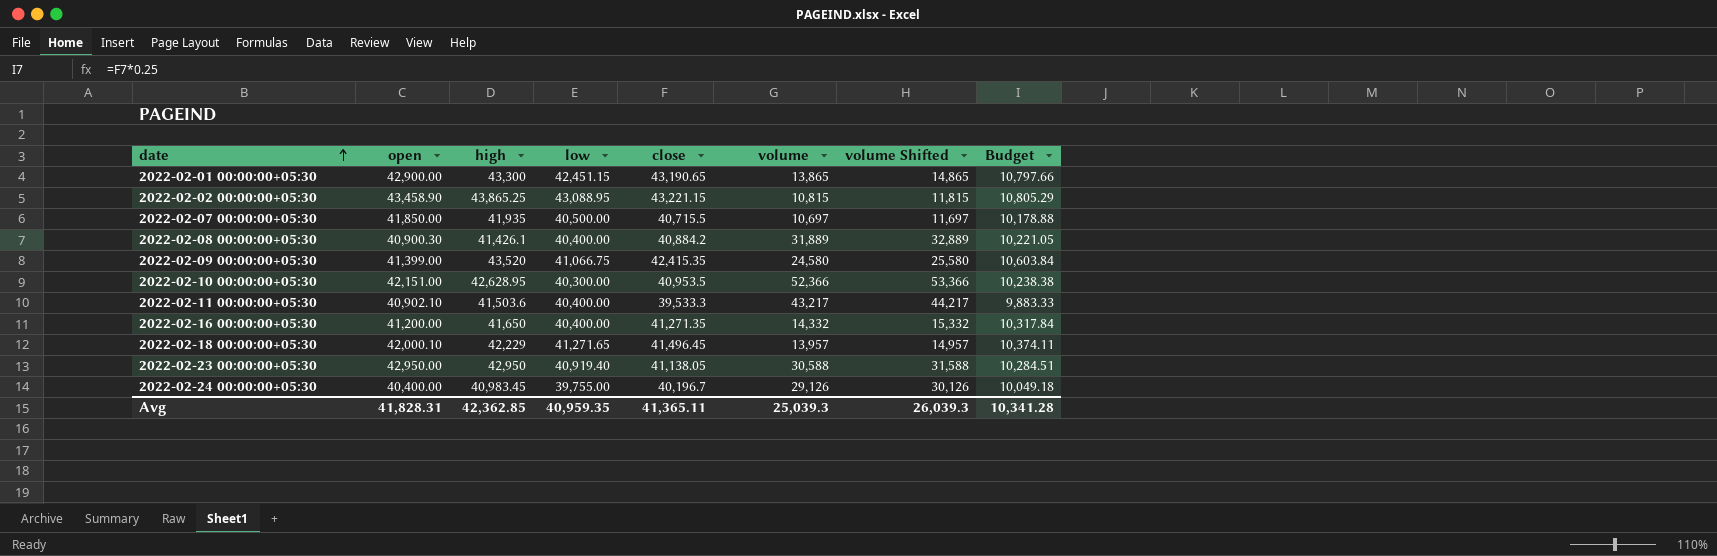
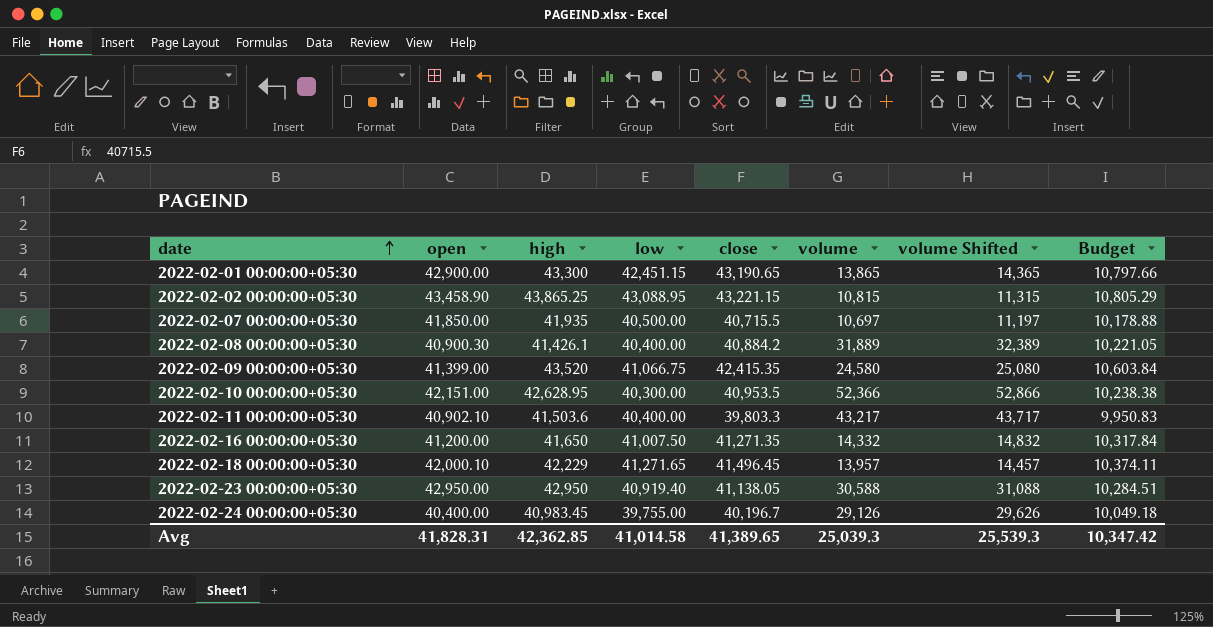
column volume Shifted | formula: [volume] + 1000 -> [volume] + 500
2022-02-11 00:00:00+05:30 | close: 39,533.3 -> 39,803.3
2022-02-11 00:00:00+05:30 | Budget: 9,883.33 -> 9,950.83
2022-02-16 00:00:00+05:30 | low: 40,400.00 -> 41,007.50
Avg | low: 40,959.35 -> 41,014.58
Avg | close: 41,365.11 -> 41,389.65
Avg | volume Shifted: 26,039.3 -> 25,539.3
Avg | Budget: 10,341.28 -> 10,347.42

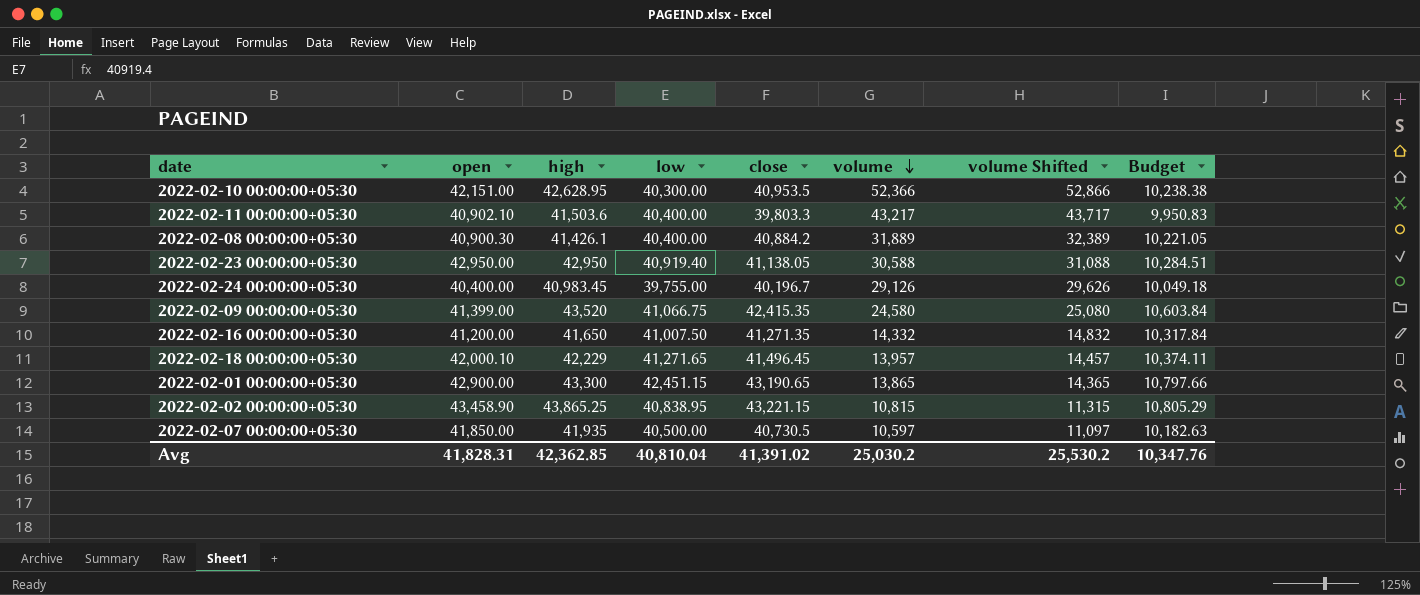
row order: date ascending -> volume descending
2022-02-02 00:00:00+05:30 | low: 43,088.95 -> 40,838.95
2022-02-07 00:00:00+05:30 | close: 40,715.5 -> 40,730.5
2022-02-07 00:00:00+05:30 | volume: 10,697 -> 10,597
2022-02-07 00:00:00+05:30 | volume Shifted: 11,197 -> 11,097
2022-02-07 00:00:00+05:30 | Budget: 10,178.88 -> 10,182.63
Avg | low: 41,014.58 -> 40,810.04
Avg | close: 41,389.65 -> 41,391.02
Avg | volume: 25,039.3 -> 25,030.2
Avg | volume Shifted: 25,539.3 -> 25,530.2
Avg | Budget: 10,347.42 -> 10,347.76

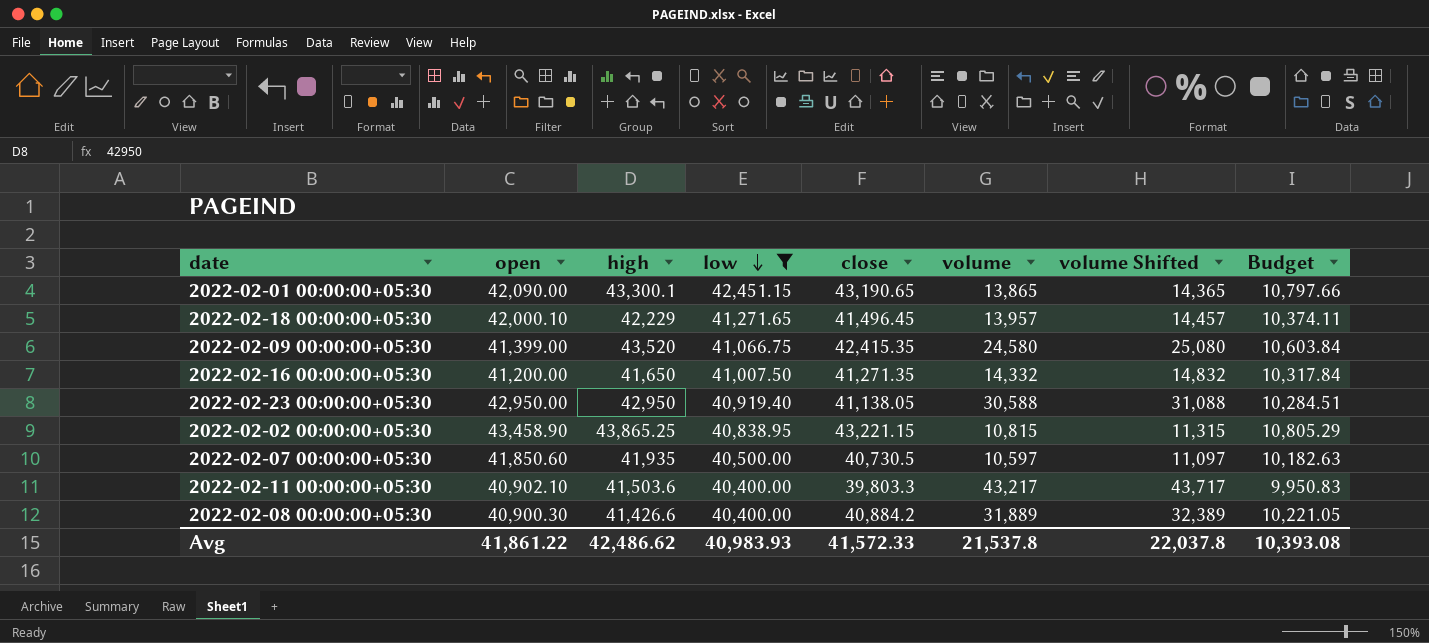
filter: none -> low >= 40,400.00
row order: volume descending -> low descending
2022-02-01 00:00:00+05:30 | open: 42,900.00 -> 42,090.00
2022-02-01 00:00:00+05:30 | high: 43,300 -> 43,300.1
2022-02-07 00:00:00+05:30 | open: 41,850.00 -> 41,850.60
2022-02-08 00:00:00+05:30 | high: 41,426.1 -> 41,426.6
Avg | open: 41,828.31 -> 41,861.22
Avg | high: 42,362.85 -> 42,486.62
Avg | low: 40,810.04 -> 40,983.93
Avg | close: 41,391.02 -> 41,572.33
Avg | volume: 25,030.2 -> 21,537.8
Avg | volume Shifted: 25,530.2 -> 22,037.8
Avg | Budget: 10,347.76 -> 10,393.08

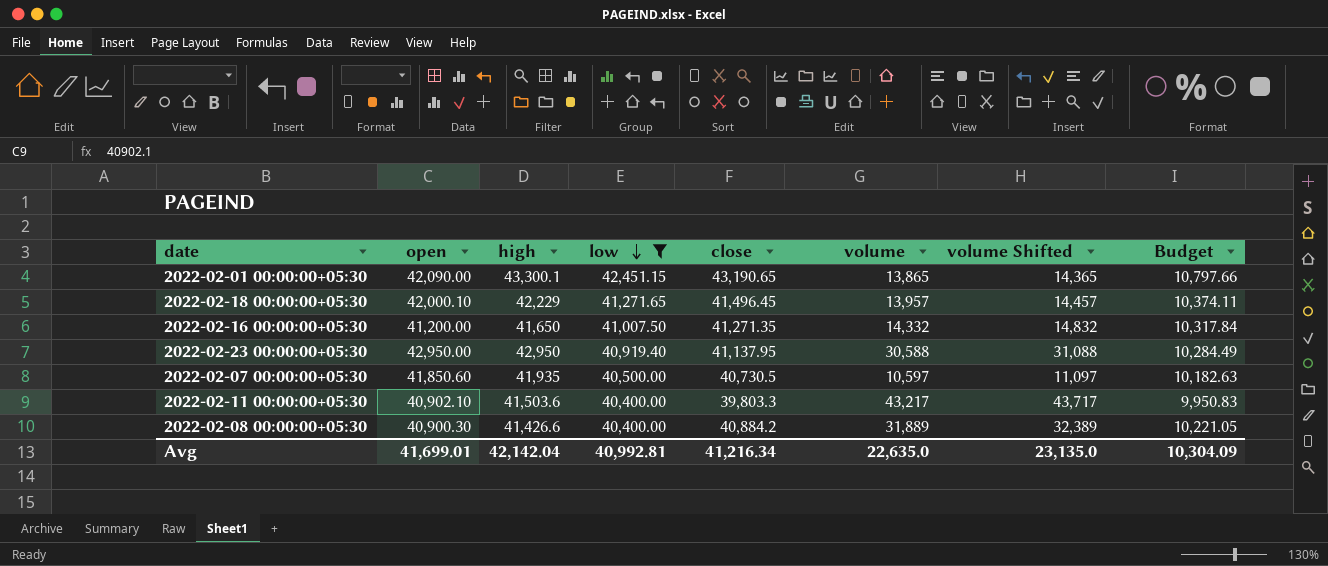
row 2022-02-09 00:00:00+05:30: 41,399.00 | 43,520 | 41,066.75 | 42,415.35 | 24,580 | 25,080 | 10,603.84 -> none
row 2022-02-02 00:00:00+05:30: 43,458.90 | 43,865.25 | 40,838.95 | 43,221.15 | 10,815 | 11,315 | 10,805.29 -> none
2022-02-23 00:00:00+05:30 | close: 41,138.05 -> 41,137.95
2022-02-23 00:00:00+05:30 | Budget: 10,284.51 -> 10,284.49
Avg | open: 41,861.22 -> 41,699.01
Avg | high: 42,486.62 -> 42,142.04
Avg | low: 40,983.93 -> 40,992.81
Avg | close: 41,572.33 -> 41,216.34
Avg | volume: 21,537.8 -> 22,635.0
Avg | volume Shifted: 22,037.8 -> 23,135.0
Avg | Budget: 10,393.08 -> 10,304.09

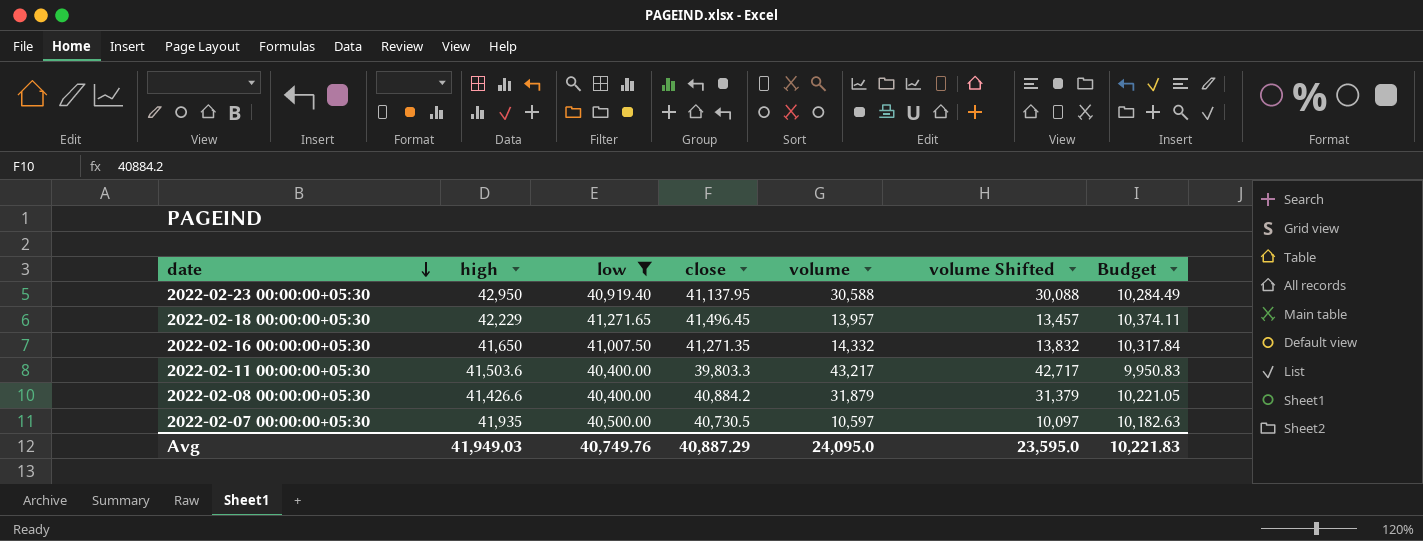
row order: low descending -> date descending
column open | position: 2 -> none
column volume Shifted | formula: [volume] + 500 -> [volume] - 500
row 2022-02-01 00:00:00+05:30: 42,090.00 | 43,300.1 | 42,451.15 | 43,190.65 | 13,865 | 14,365 | 10,797.66 -> none
2022-02-08 00:00:00+05:30 | volume: 31,889 -> 31,879
Avg | high: 42,142.04 -> 41,949.03
Avg | low: 40,992.81 -> 40,749.76
Avg | close: 41,216.34 -> 40,887.29
Avg | volume: 22,635.0 -> 24,095.0
Avg | volume Shifted: 23,135.0 -> 23,595.0
Avg | Budget: 10,304.09 -> 10,221.83

